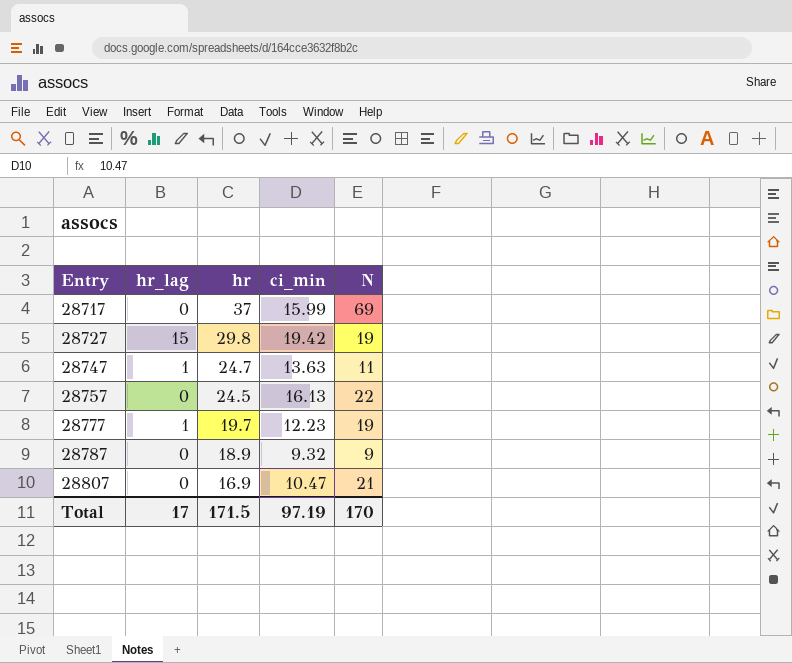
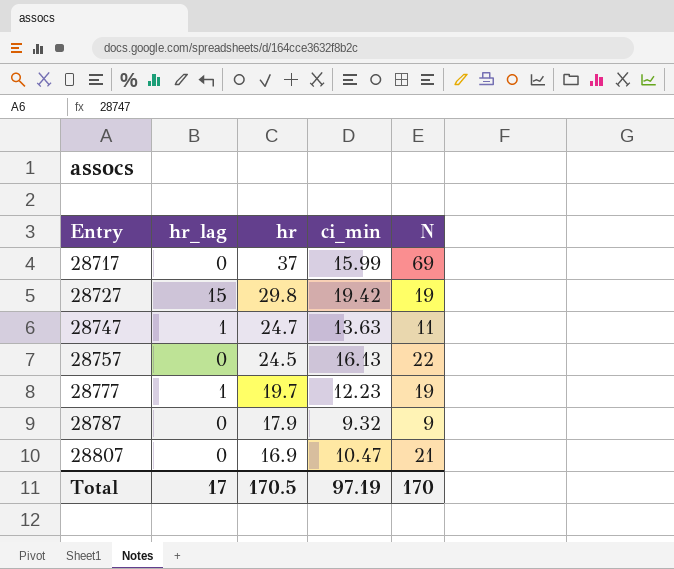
28787 | hr: 18.9 -> 17.9
Total | hr: 171.5 -> 170.5

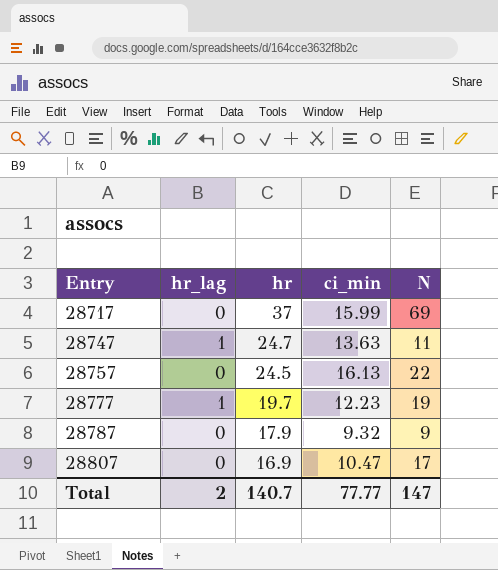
row 28727: 15 | 29.8 | 19.42 | 19 -> none
28807 | N: 21 -> 17
Total | hr_lag: 17 -> 2
Total | hr: 170.5 -> 140.7
Total | ci_min: 97.19 -> 77.77
Total | N: 170 -> 147

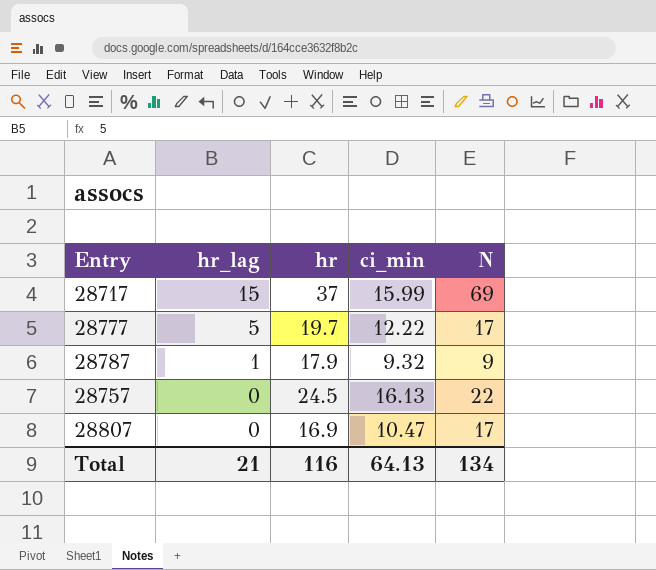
row order: Entry ascending -> hr_lag descending
row 28747: 1 | 24.7 | 13.63 | 11 -> none
28717 | hr_lag: 0 -> 15
28777 | hr_lag: 1 -> 5
28777 | ci_min: 12.23 -> 12.22
28777 | N: 19 -> 17
28787 | hr_lag: 0 -> 1
Total | hr_lag: 2 -> 21
Total | hr: 140.7 -> 116
Total | ci_min: 77.77 -> 64.13
Total | N: 147 -> 134

